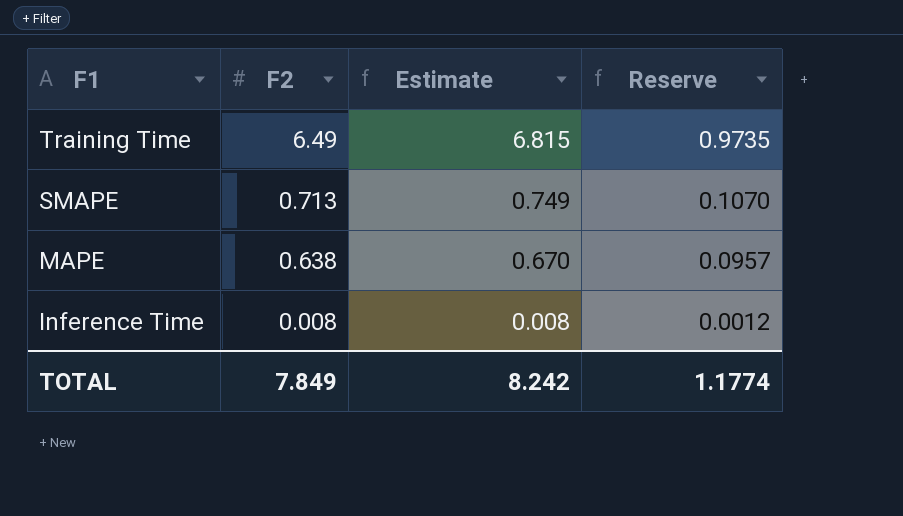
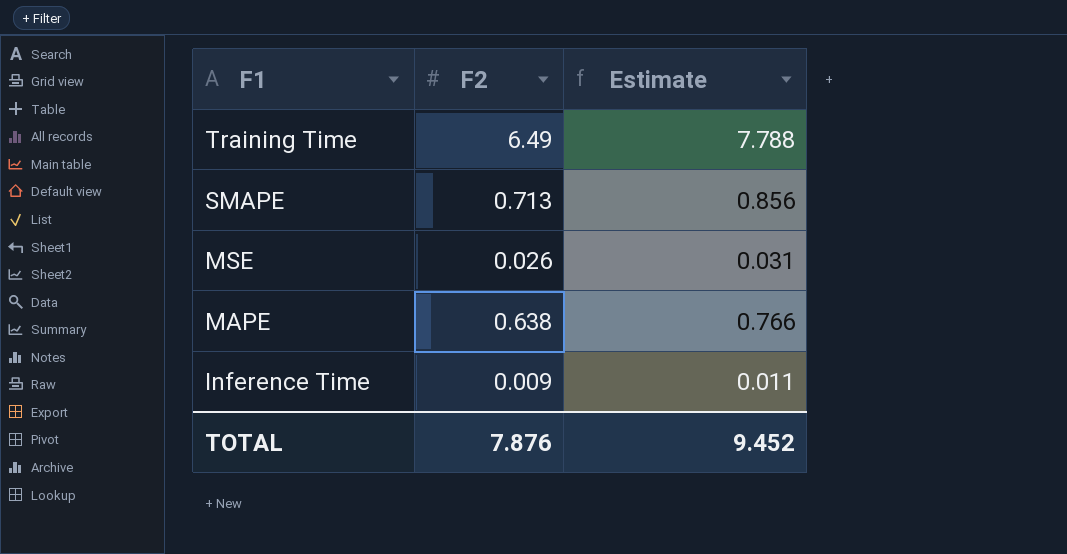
column Reserve | formula: [F2] * 0.15 -> none
column Estimate | formula: [F2] * 1.05 -> [F2] * 1.2
row MSE: none -> 0.026 | 0.031
Inference Time | F2: 0.008 -> 0.009
TOTAL | F2: 7.849 -> 7.876
TOTAL | Estimate: 8.242 -> 9.452

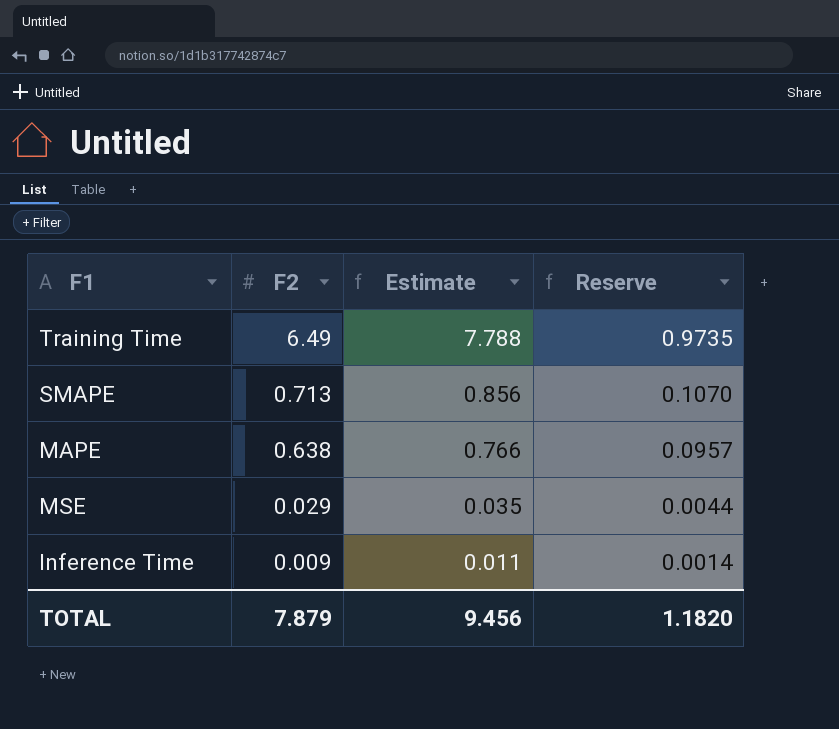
row order: F1 descending -> F2 descending
column Reserve | formula: none -> [F2] * 0.15
MSE | F2: 0.026 -> 0.029
MSE | Estimate: 0.031 -> 0.035
TOTAL | F2: 7.876 -> 7.879
TOTAL | Estimate: 9.452 -> 9.456

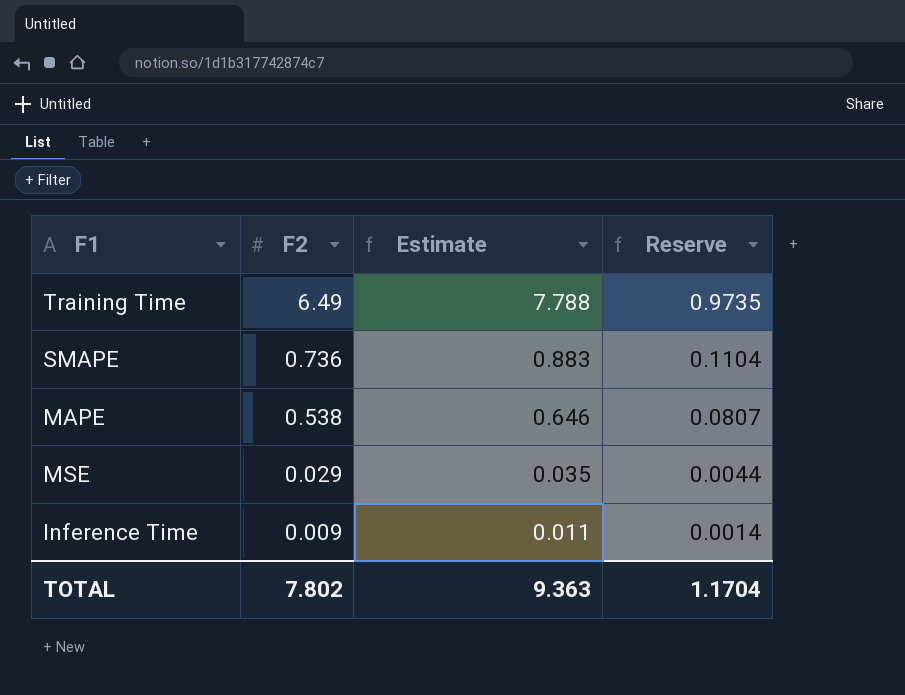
SMAPE | F2: 0.713 -> 0.736
SMAPE | Estimate: 0.856 -> 0.883
SMAPE | Reserve: 0.1070 -> 0.1104
MAPE | F2: 0.638 -> 0.538
MAPE | Estimate: 0.766 -> 0.646
MAPE | Reserve: 0.0957 -> 0.0807
TOTAL | F2: 7.879 -> 7.802
TOTAL | Estimate: 9.456 -> 9.363
TOTAL | Reserve: 1.1820 -> 1.1704

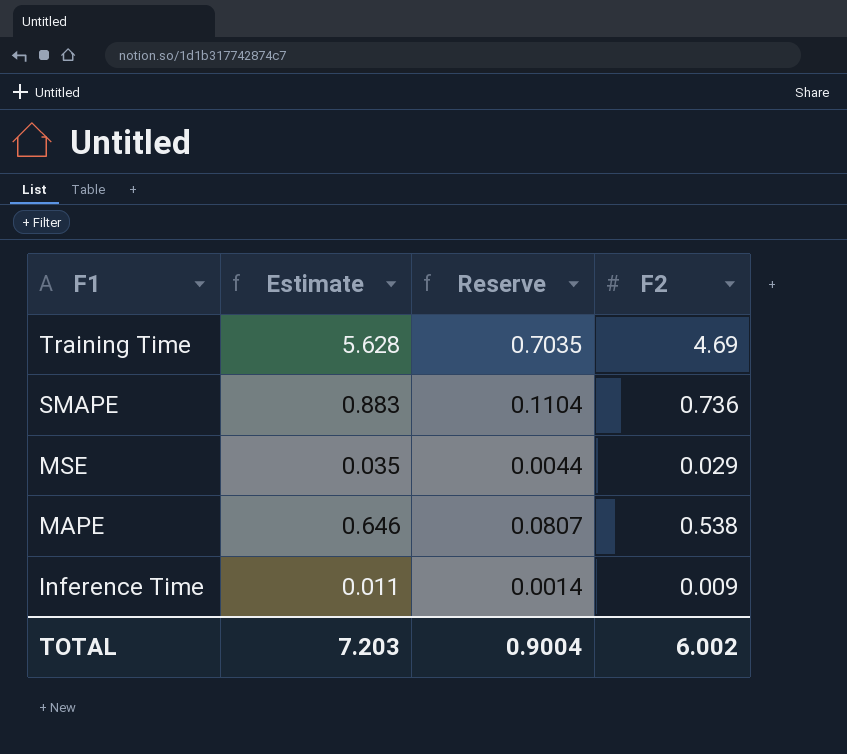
row order: F2 descending -> F1 descending
column F2 | position: 2 -> 4
Training Time | Estimate: 7.788 -> 5.628
Training Time | Reserve: 0.9735 -> 0.7035
Training Time | F2: 6.49 -> 4.69
TOTAL | Estimate: 9.363 -> 7.203
TOTAL | Reserve: 1.1704 -> 0.9004
TOTAL | F2: 7.802 -> 6.002

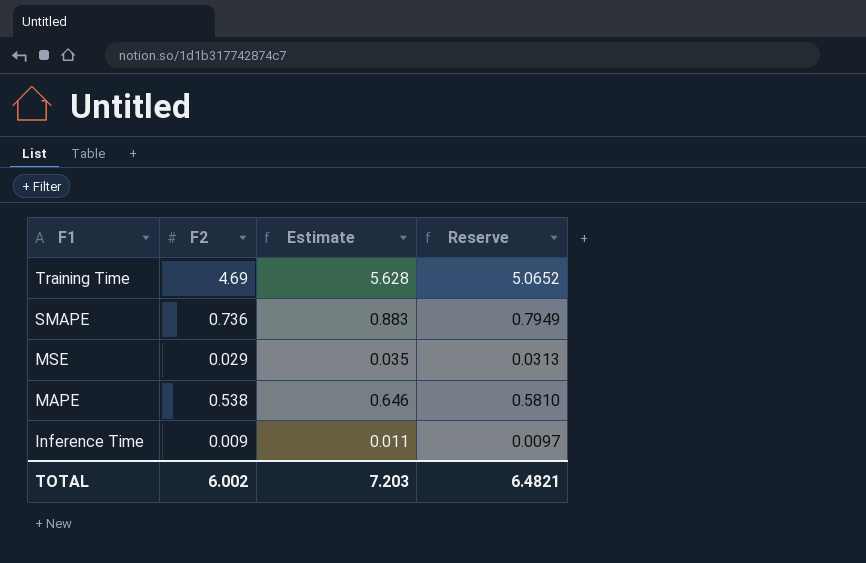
column F2 | position: 4 -> 2
column Reserve | formula: [F2] * 0.15 -> [F2] * 1.08
TOTAL | Reserve: 0.9004 -> 6.4821

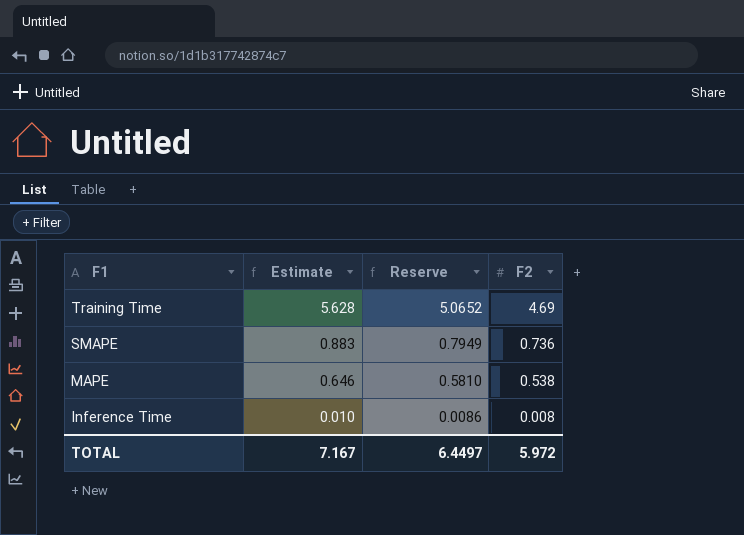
column F2 | position: 2 -> 4
row MSE: 0.029 | 0.035 | 0.0313 -> none
Inference Time | Estimate: 0.011 -> 0.010
Inference Time | Reserve: 0.0097 -> 0.0086
Inference Time | F2: 0.009 -> 0.008
TOTAL | Estimate: 7.203 -> 7.167
TOTAL | Reserve: 6.4821 -> 6.4497
TOTAL | F2: 6.002 -> 5.972

